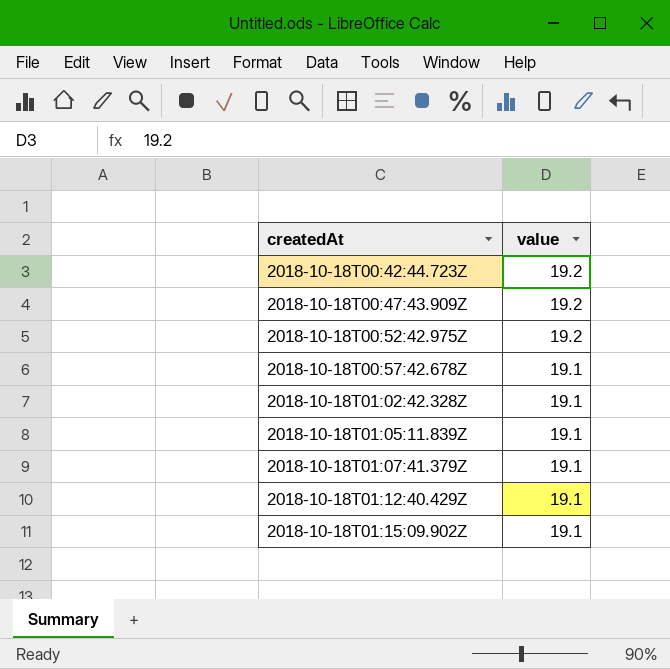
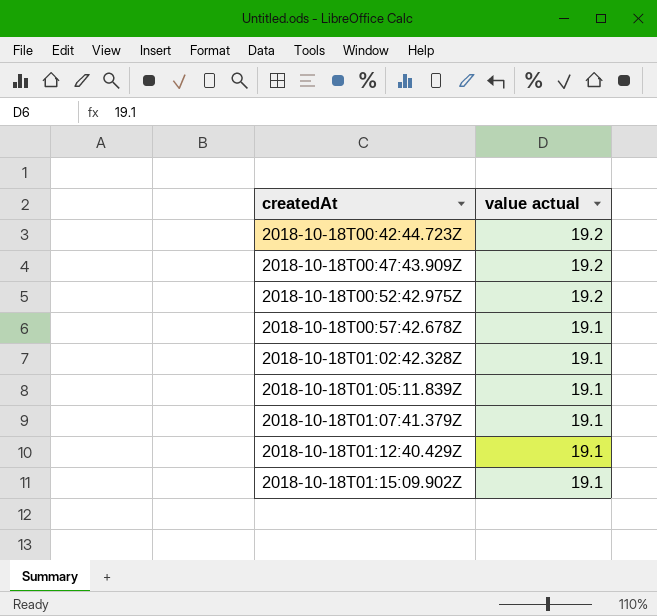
column name: value -> value actual

